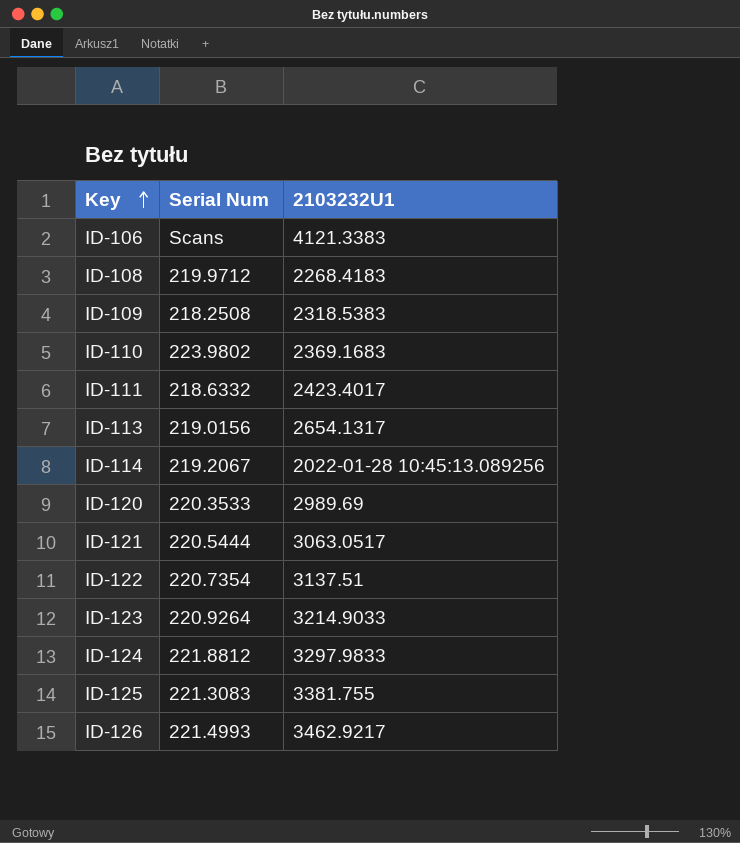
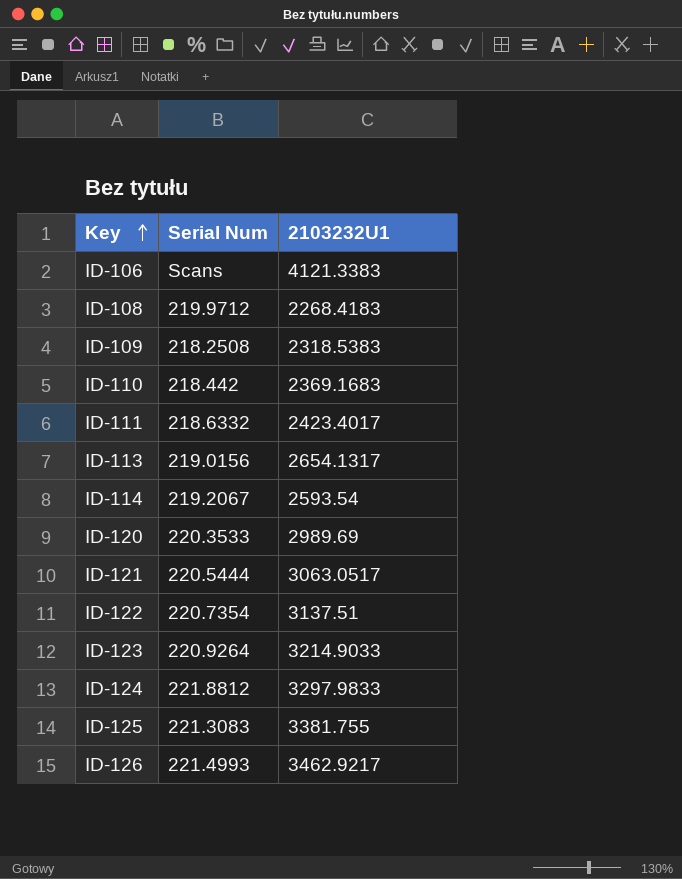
ID-110 | Serial Num: 223.9802 -> 218.442
ID-114 | 2103232U1: 2022-01-28 10:45:13.089256 -> 2593.54

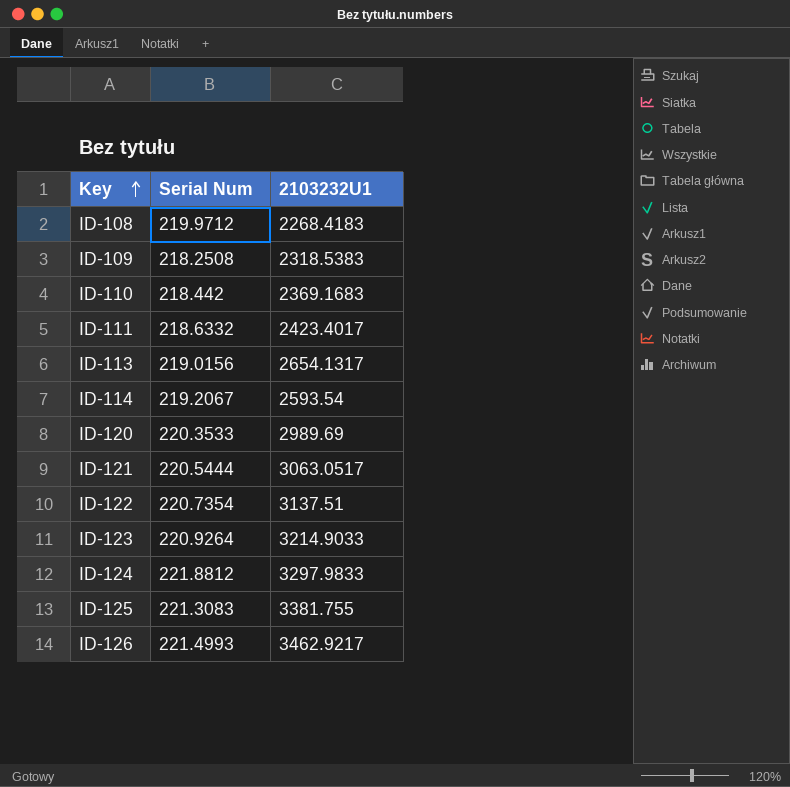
row ID-106: Scans | 4121.3383 -> none

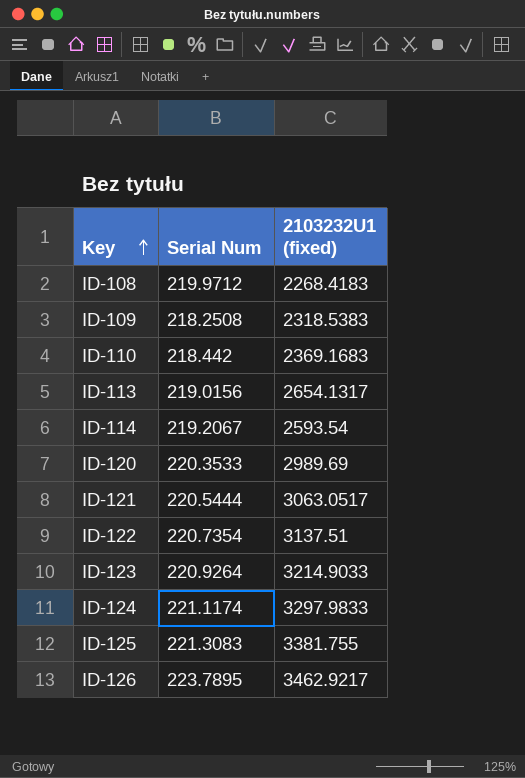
column name: 2103232U1 -> 2103232U1 (fixed)
row ID-111: 218.6332 | 2423.4017 -> none
ID-124 | Serial Num: 221.8812 -> 221.1174
ID-126 | Serial Num: 221.4993 -> 223.7895

